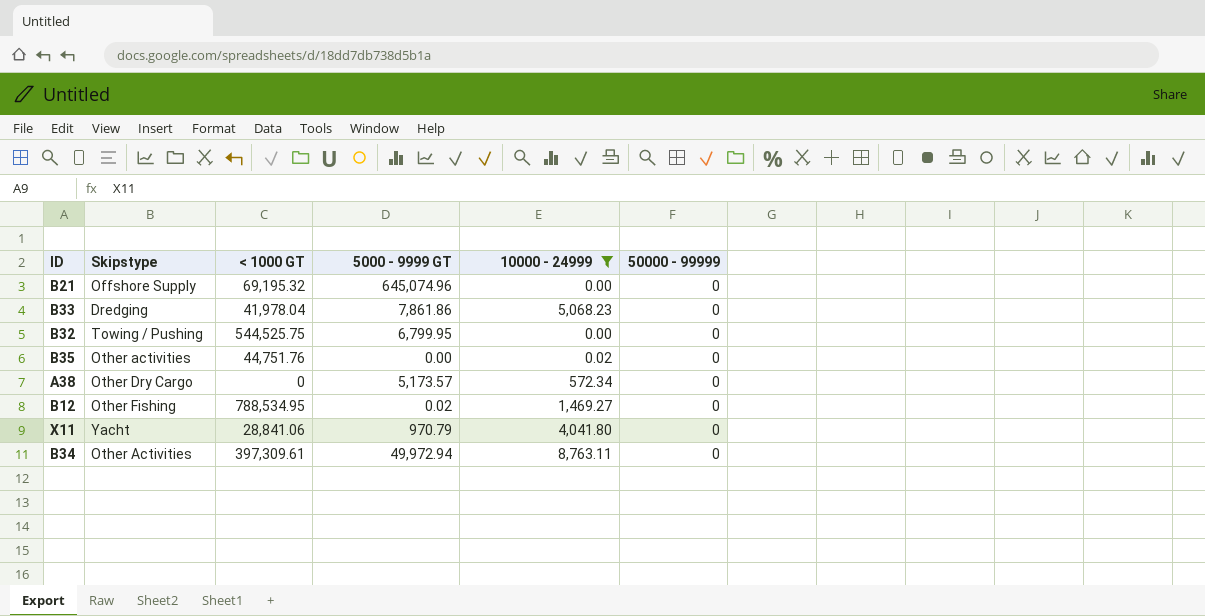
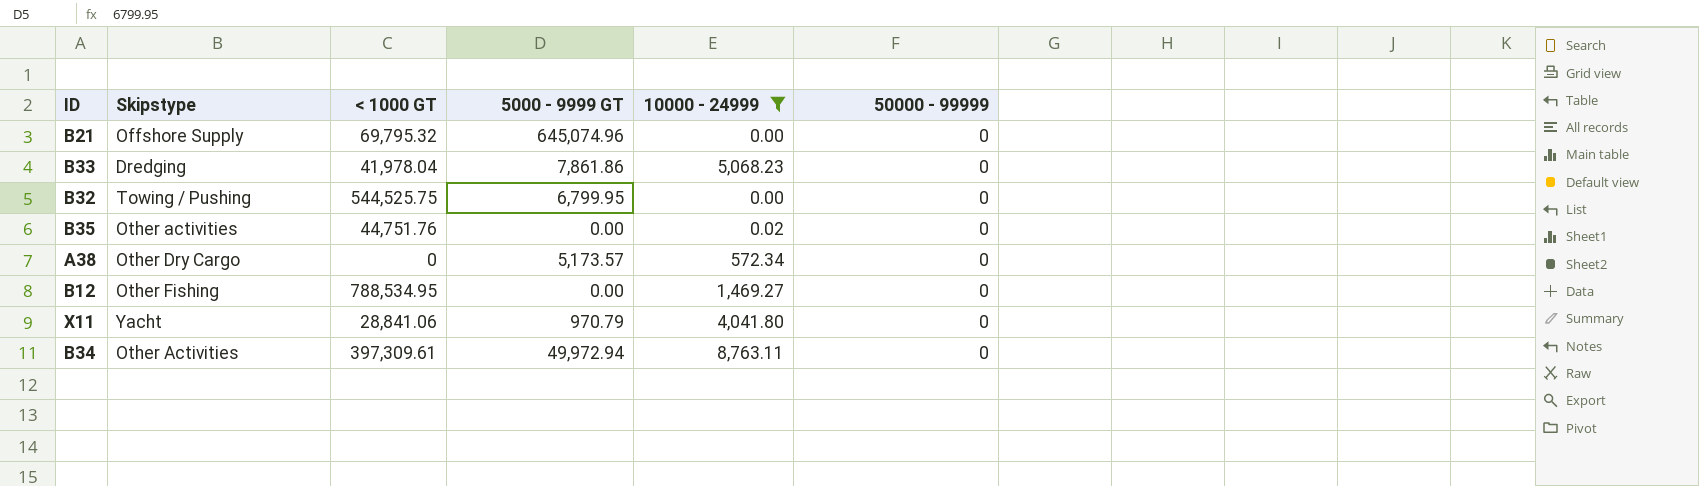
B21 | < 1000 GT: 69,195.32 -> 69,795.32
B12 | 5000 - 9999 GT: 0.02 -> 0.00

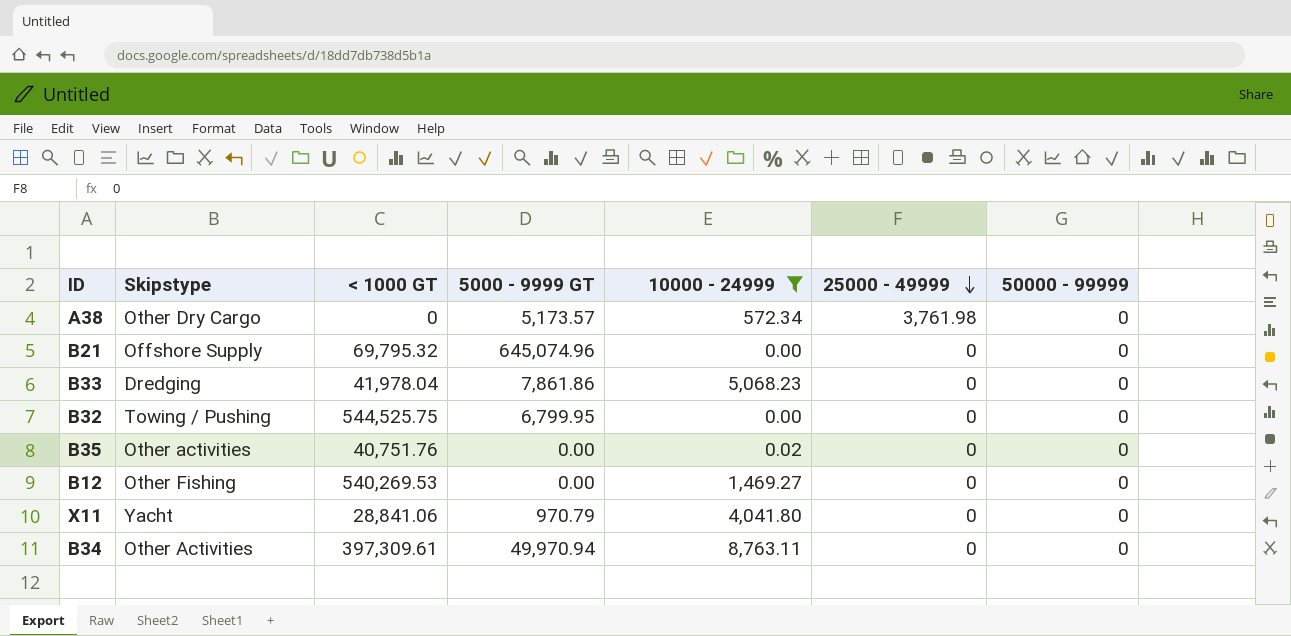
row order: none -> 25000 - 49999 descending
column 25000 - 49999 | position: none -> 6
B35 | < 1000 GT: 44,751.76 -> 40,751.76
B12 | < 1000 GT: 788,534.95 -> 540,269.53
B34 | 5000 - 9999 GT: 49,972.94 -> 49,970.94

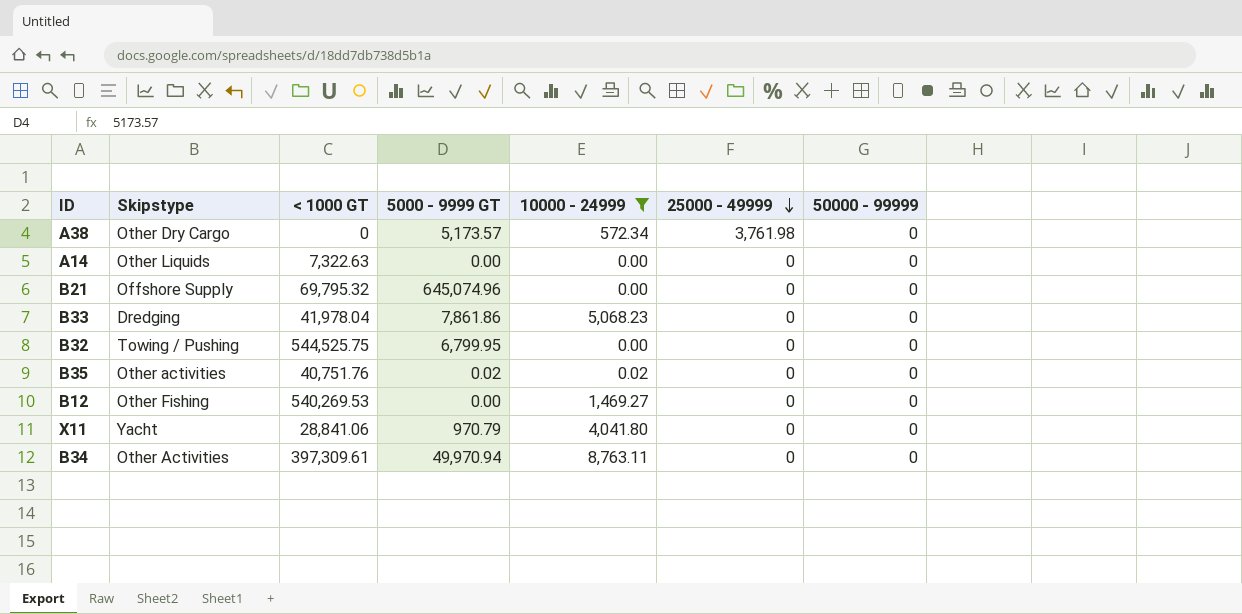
row A14: none -> Other Liquids | 7,322.63 | 0.00 | 0.00 | 0 | 0
B35 | 5000 - 9999 GT: 0.00 -> 0.02

